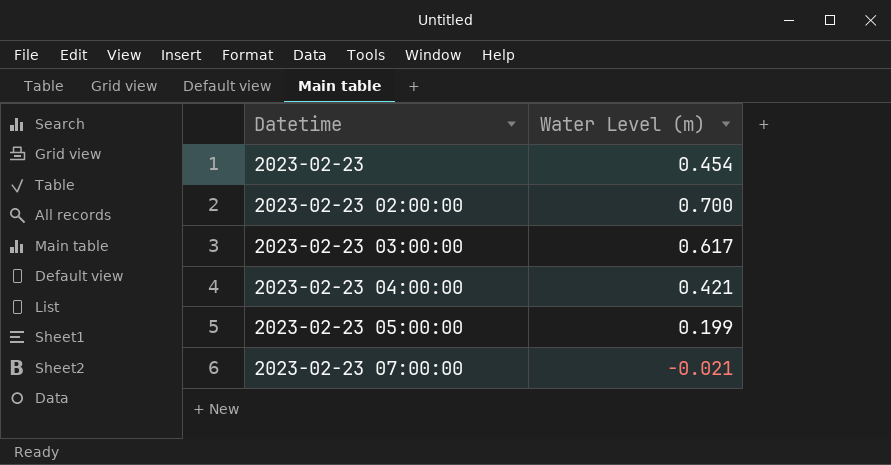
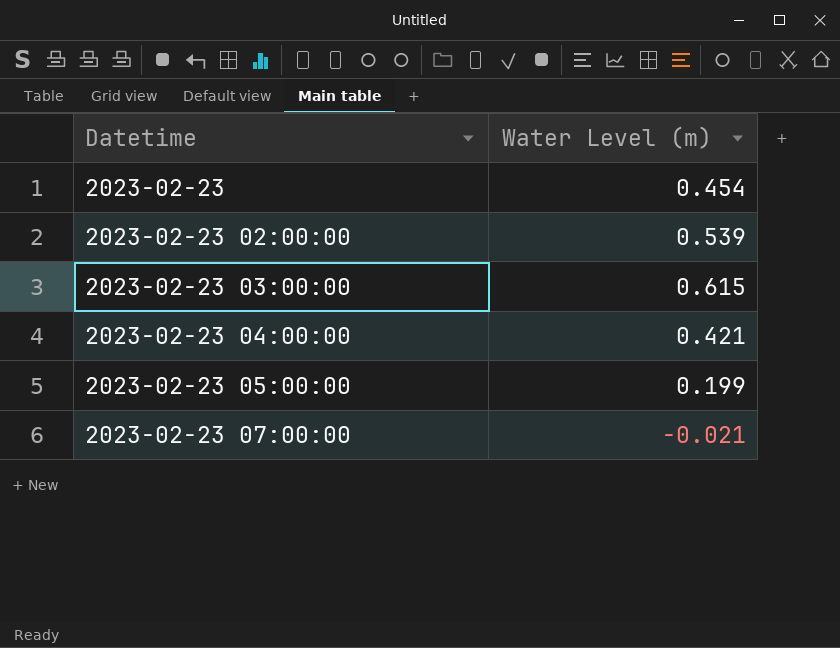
2023-02-23 02:00:00 | Water Level (m): 0.700 -> 0.539
2023-02-23 03:00:00 | Water Level (m): 0.617 -> 0.615

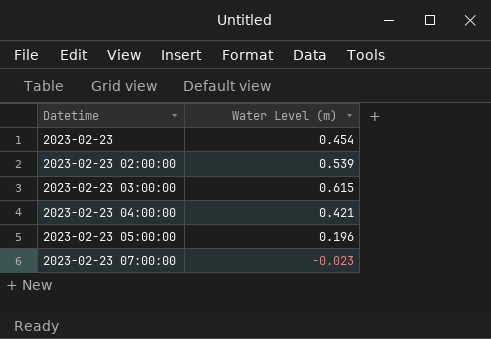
2023-02-23 05:00:00 | Water Level (m): 0.199 -> 0.196
2023-02-23 07:00:00 | Water Level (m): -0.021 -> -0.023

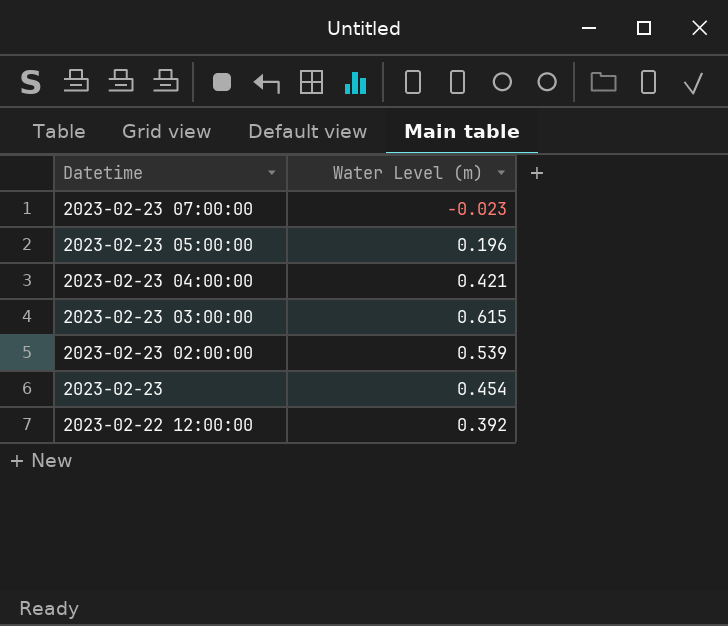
row order: Datetime ascending -> Datetime descending
row 2023-02-22 12:00:00: none -> 0.392

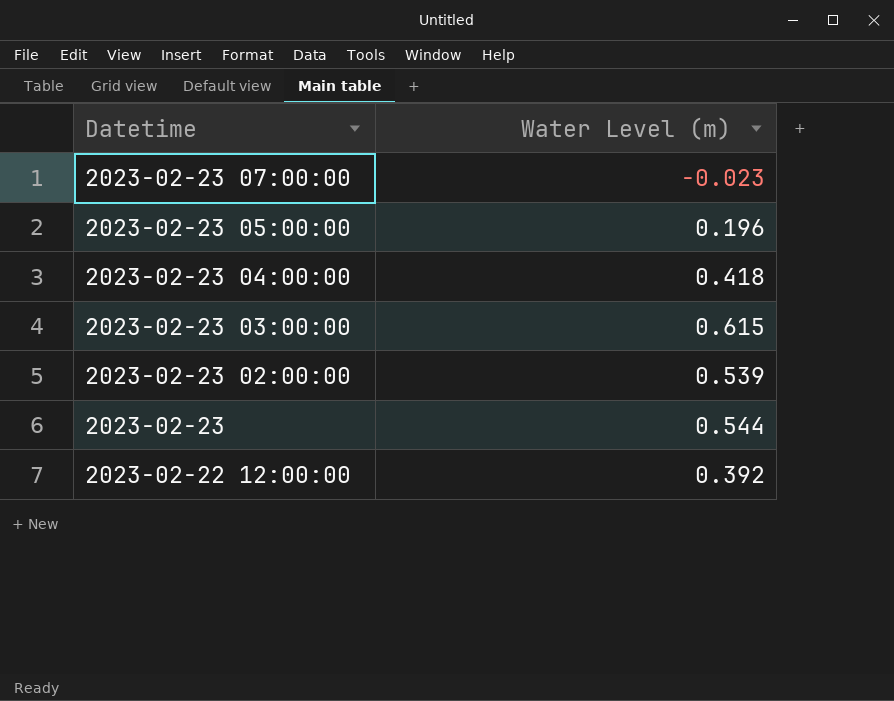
2023-02-23 04:00:00 | Water Level (m): 0.421 -> 0.418
2023-02-23 | Water Level (m): 0.454 -> 0.544

